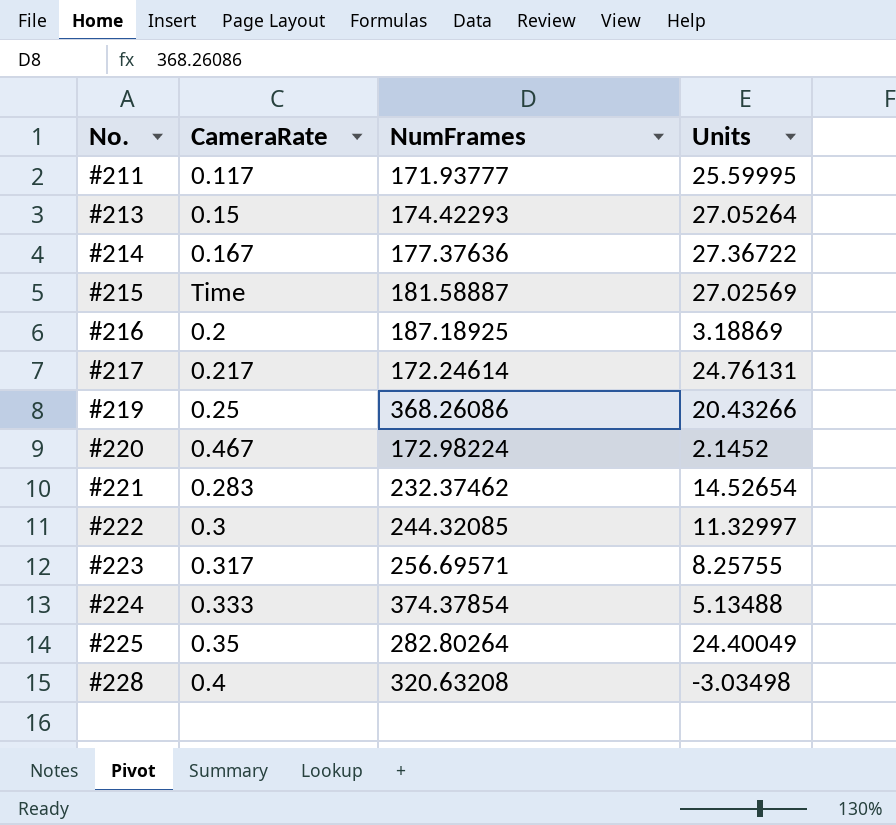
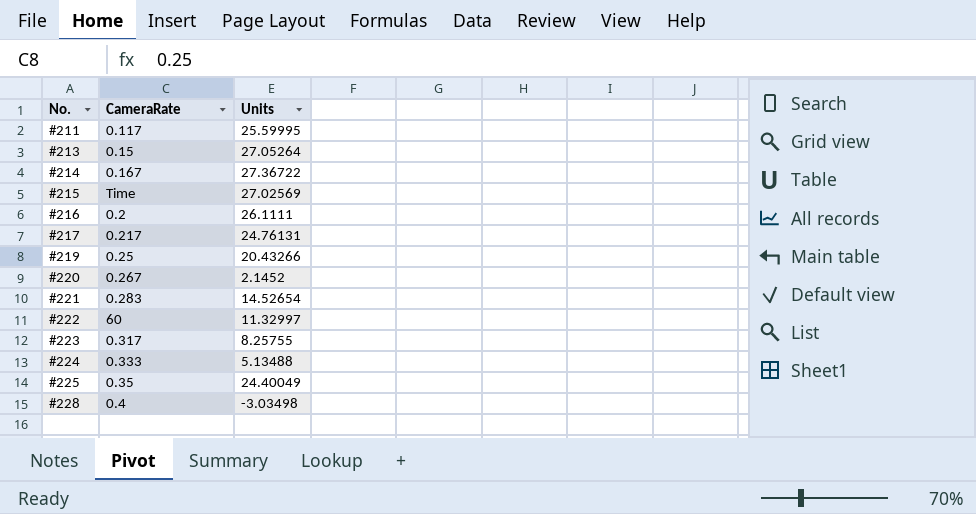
column NumFrames | position: 3 -> none
#216 | Units: 3.18869 -> 26.1111
#220 | CameraRate: 0.467 -> 0.267
#222 | CameraRate: 0.3 -> 60

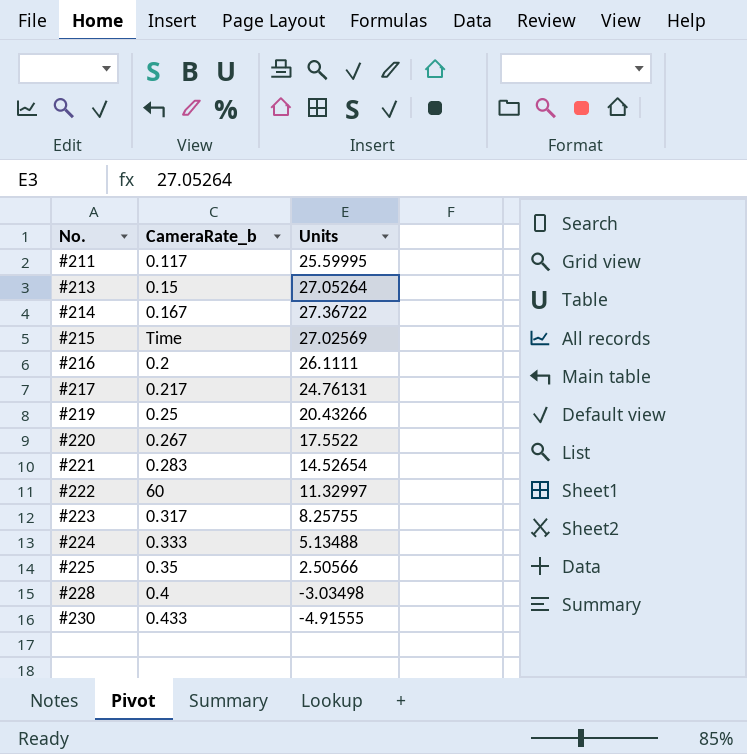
column name: CameraRate -> CameraRate_b
#220 | Units: 2.1452 -> 17.5522
#225 | Units: 24.40049 -> 2.50566
row #230: none -> 0.433 | -4.91555

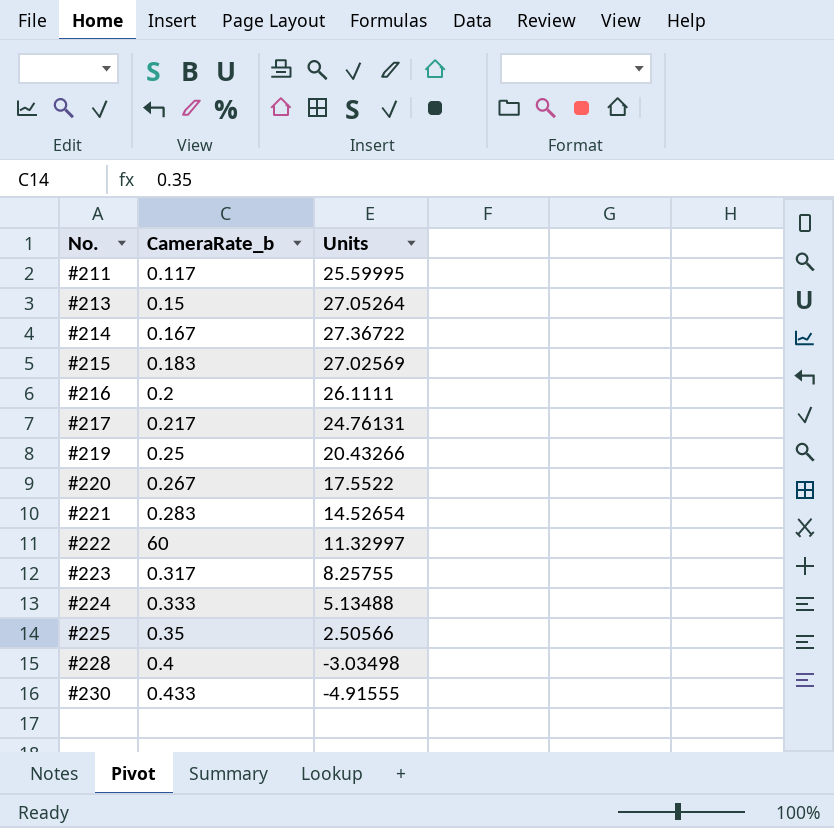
#215 | CameraRate_b: Time -> 0.183

